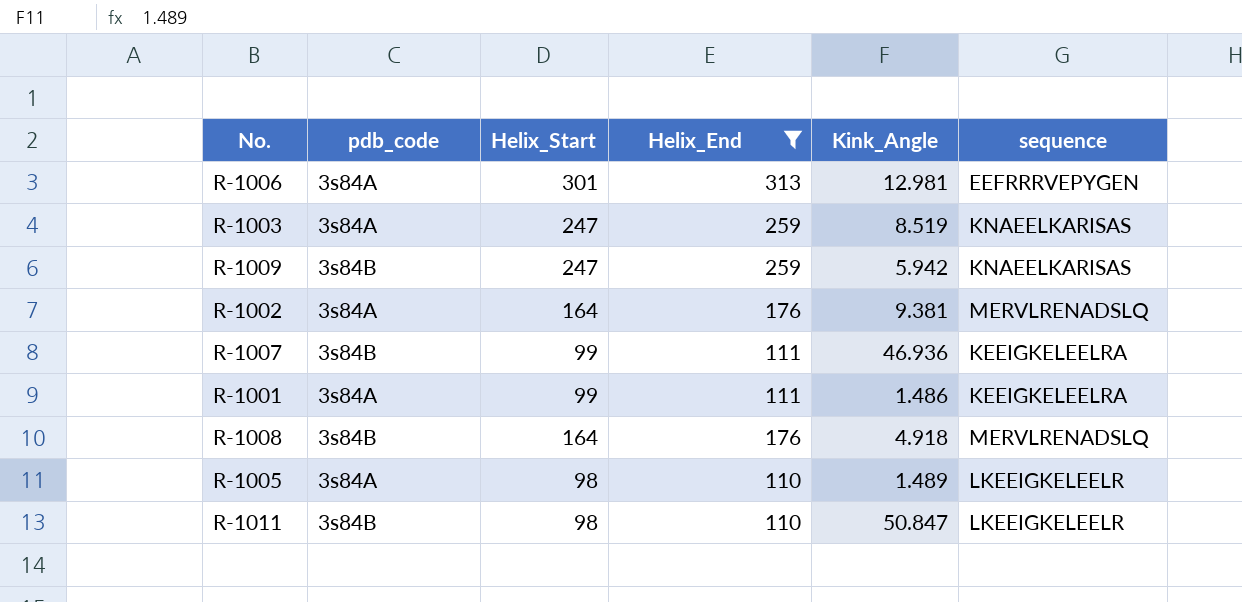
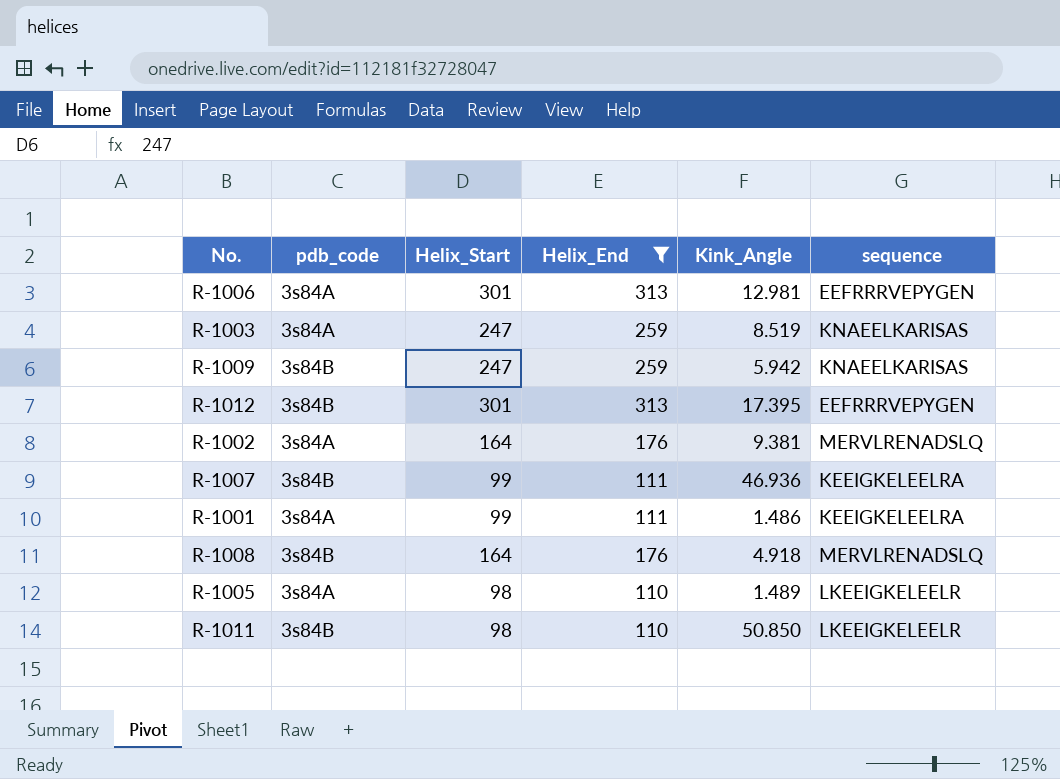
row R-1012: none -> 3s84B | 301 | 313 | 17.395 | EEFRRRVEPYGEN
R-1011 | Kink_Angle: 50.847 -> 50.850

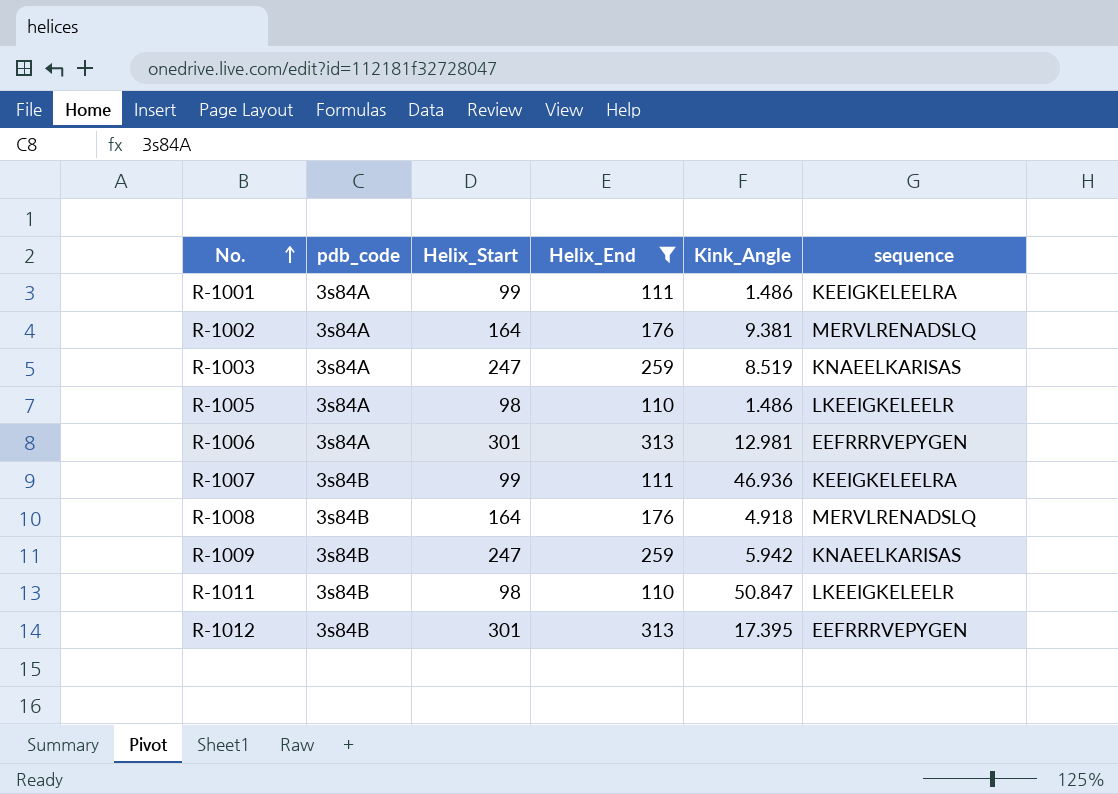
row order: none -> No. ascending
R-1005 | Kink_Angle: 1.489 -> 1.486
R-1011 | Kink_Angle: 50.850 -> 50.847

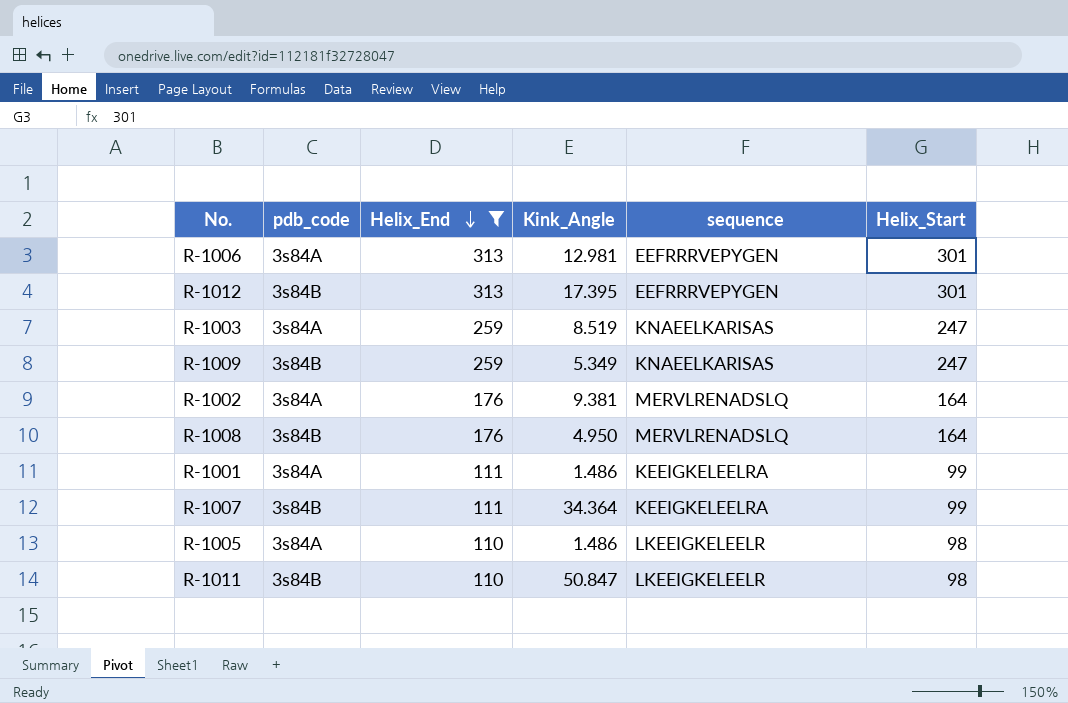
row order: No. ascending -> Helix_End descending
column Helix_Start | position: 3 -> 6
R-1009 | Kink_Angle: 5.942 -> 5.349
R-1008 | Kink_Angle: 4.918 -> 4.950
R-1007 | Kink_Angle: 46.936 -> 34.364

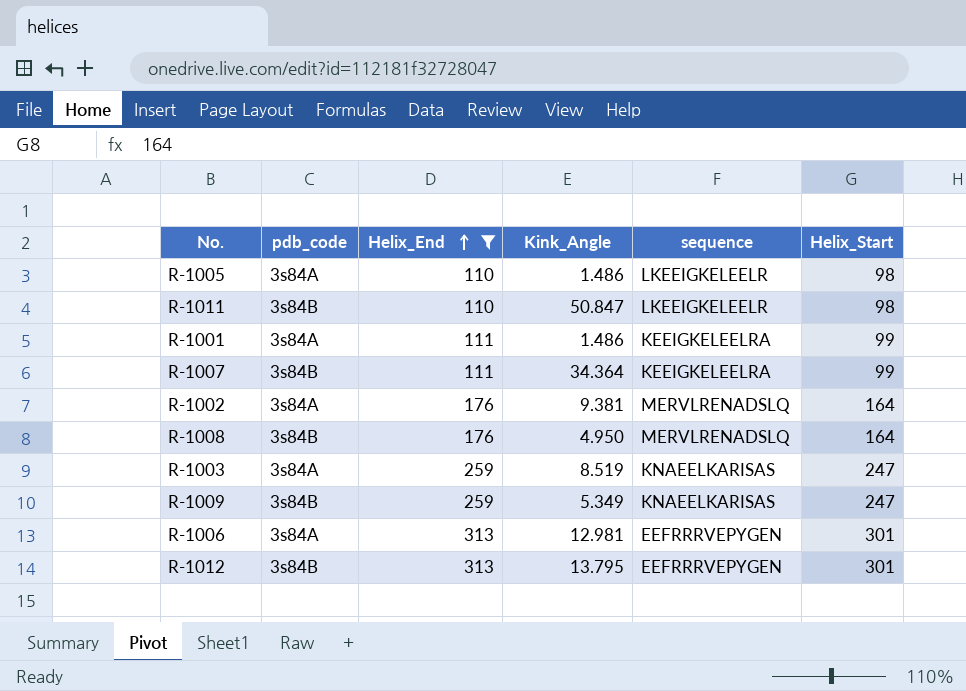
row order: Helix_End descending -> Helix_End ascending
R-1012 | Kink_Angle: 17.395 -> 13.795

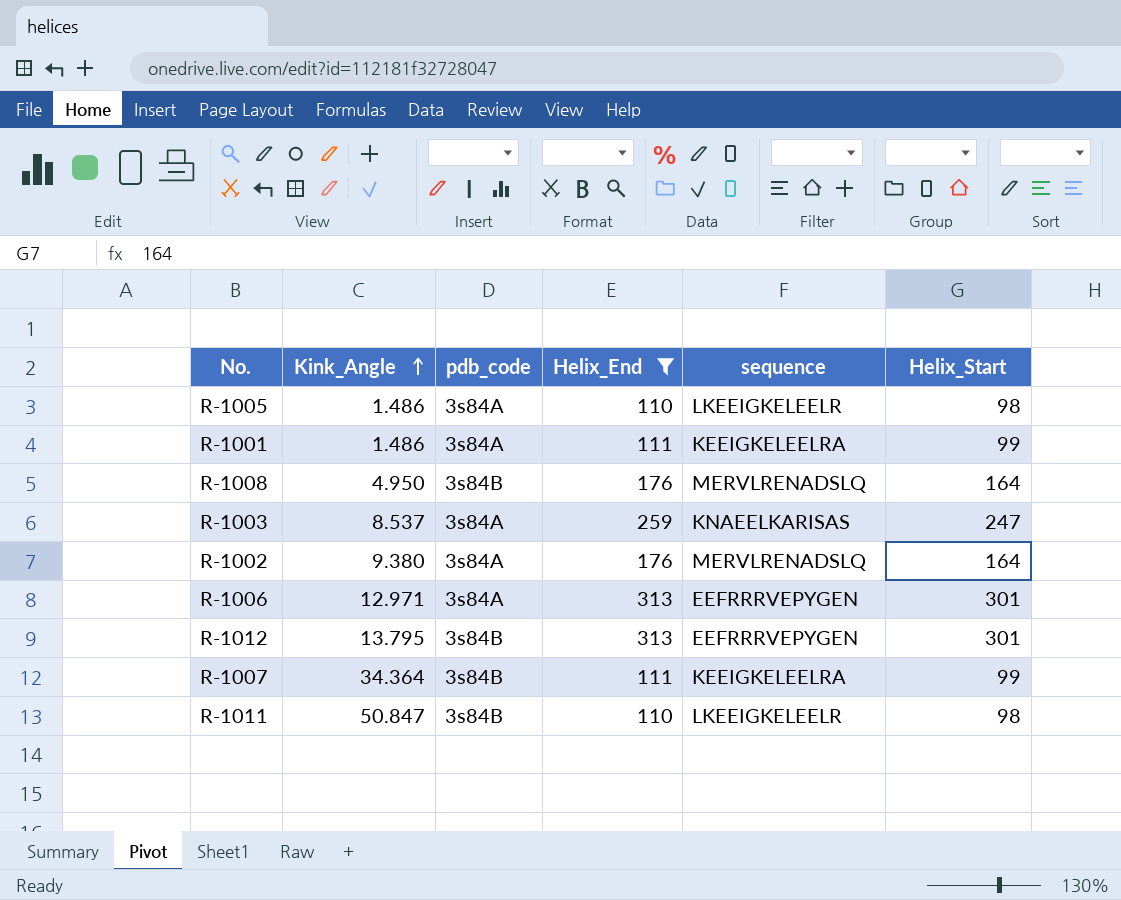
row order: Helix_End ascending -> Kink_Angle ascending
column Kink_Angle | position: 4 -> 2
row R-1009: 3s84B | 259 | 5.349 | KNAEELKARISAS | 247 -> none
R-1003 | Kink_Angle: 8.519 -> 8.537
R-1002 | Kink_Angle: 9.381 -> 9.380
R-1006 | Kink_Angle: 12.981 -> 12.971

